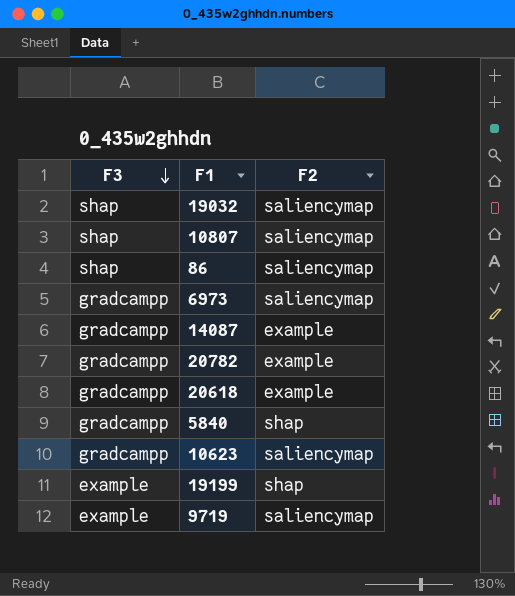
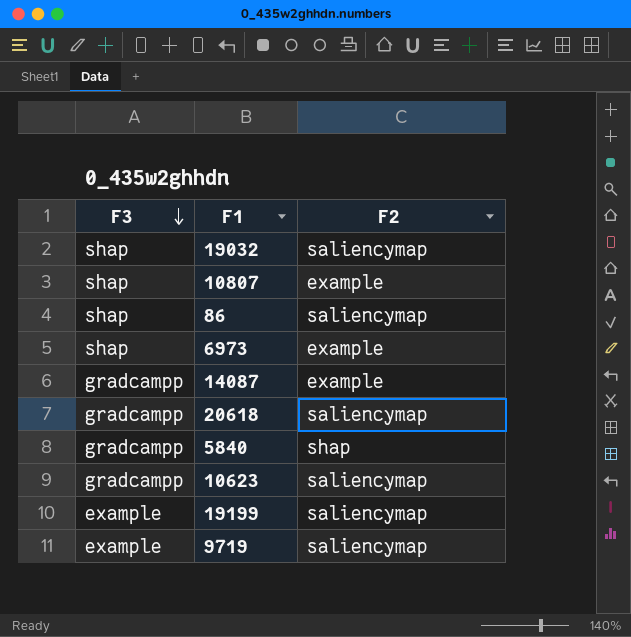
row 20782: gradcampp | example -> none
10807 | F2: saliencymap -> example
6973 | F3: gradcampp -> shap
6973 | F2: saliencymap -> example
20618 | F2: example -> saliencymap
19199 | F2: shap -> saliencymap

